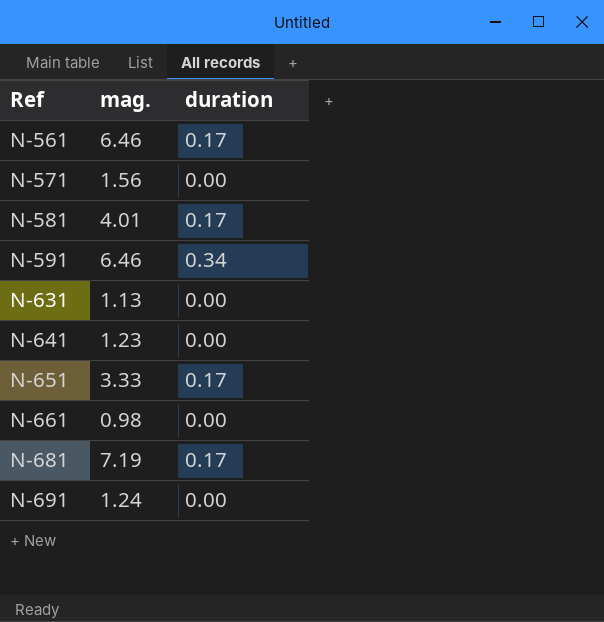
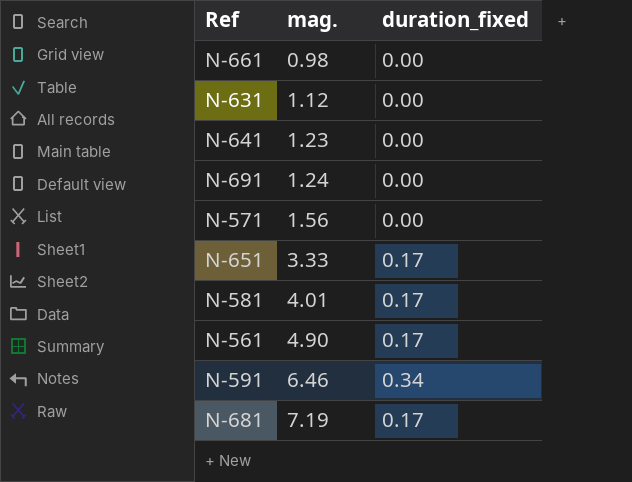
row order: Ref ascending -> mag. ascending
column name: duration -> duration_fixed
N-631 | mag.: 1.13 -> 1.12
N-561 | mag.: 6.46 -> 4.90

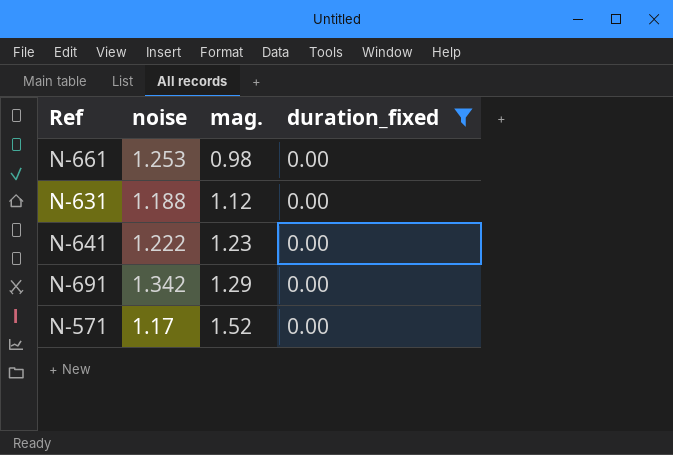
filter: none -> duration_fixed = 0.00
column noise | position: none -> 2
N-691 | mag.: 1.24 -> 1.29
N-571 | mag.: 1.56 -> 1.52

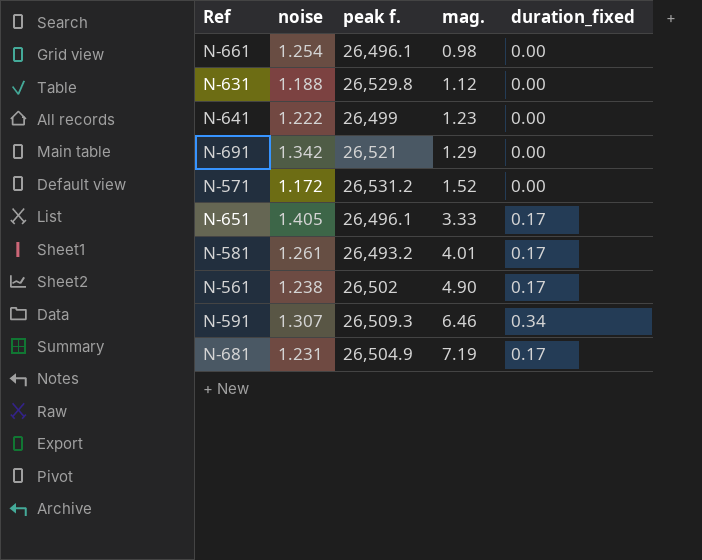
filter: duration_fixed = 0.00 -> none
column peak f. | position: none -> 3
N-661 | noise: 1.253 -> 1.254
N-571 | noise: 1.17 -> 1.172

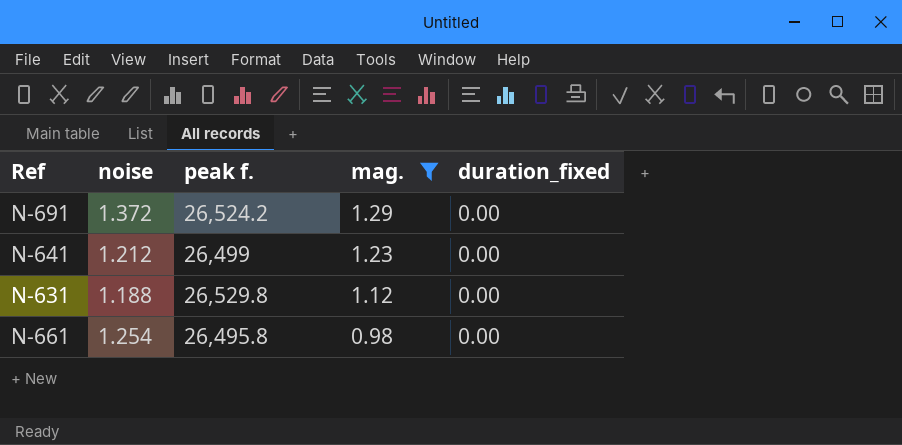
filter: none -> mag. <= 1.29
row order: mag. ascending -> mag. descending
N-691 | noise: 1.342 -> 1.372
N-691 | peak f.: 26,521 -> 26,524.2
N-641 | noise: 1.222 -> 1.212
N-661 | peak f.: 26,496.1 -> 26,495.8

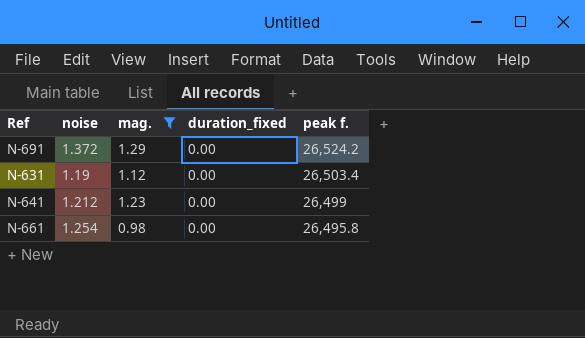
row order: mag. descending -> peak f. descending
column peak f. | position: 3 -> 5
N-631 | noise: 1.188 -> 1.19
N-631 | peak f.: 26,529.8 -> 26,503.4

